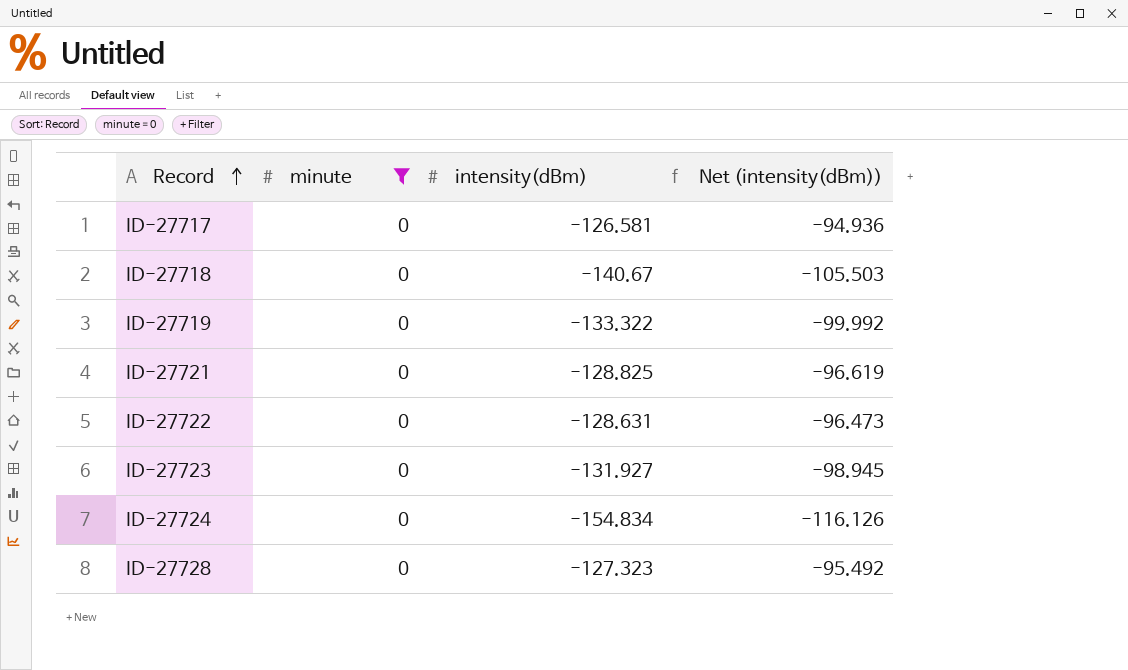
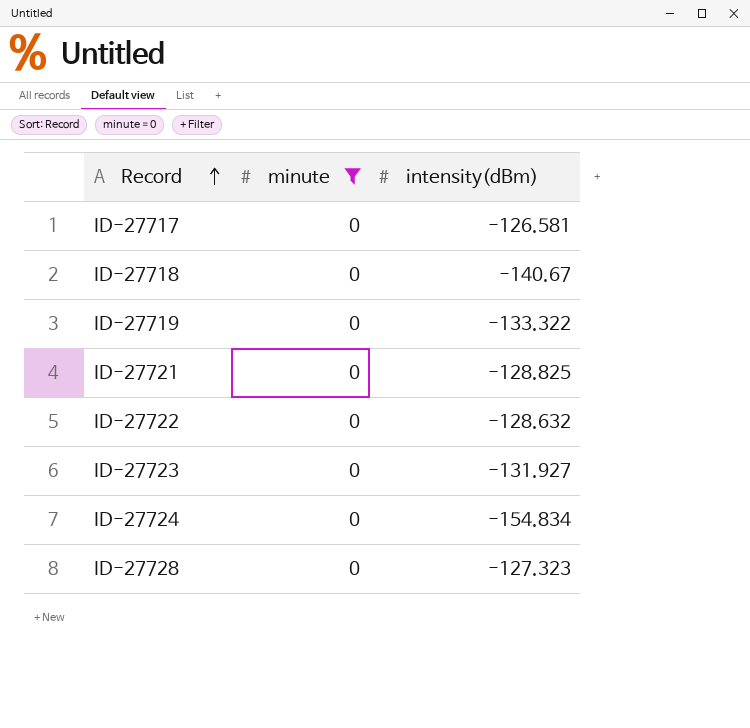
column Net (intensity(dBm)) | formula: [intensity(dBm)] * 0.75 -> none
ID-27722 | intensity(dBm): -128.631 -> -128.632

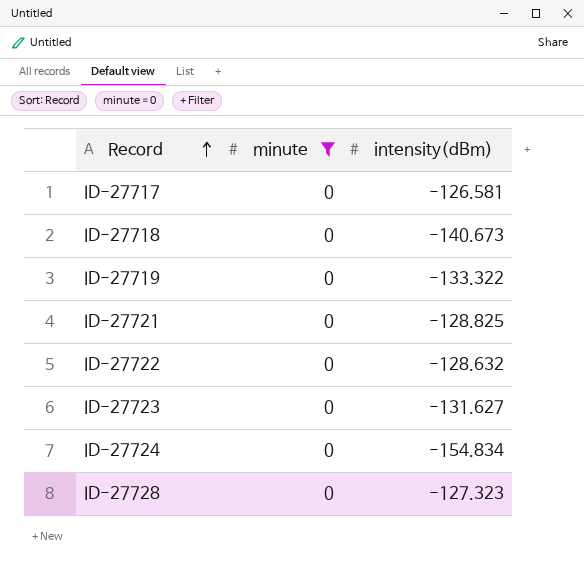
ID-27718 | intensity(dBm): -140.67 -> -140.673
ID-27723 | intensity(dBm): -131.927 -> -131.627

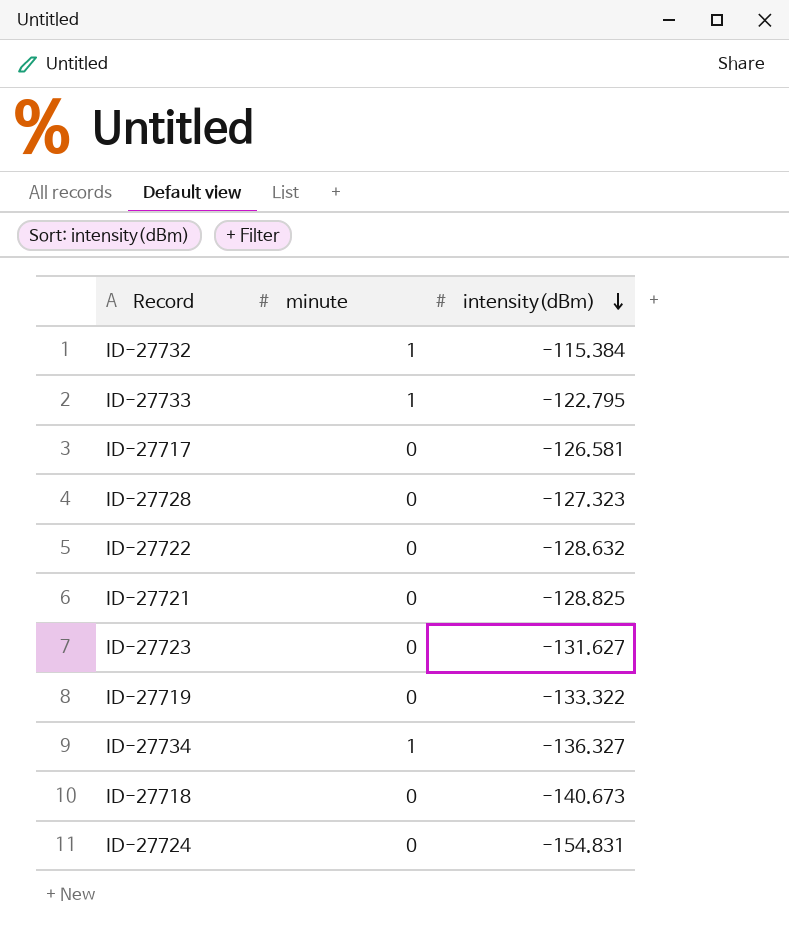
filter: minute = 0 -> none
row order: Record ascending -> intensity(dBm) descending
ID-27724 | intensity(dBm): -154.834 -> -154.831

